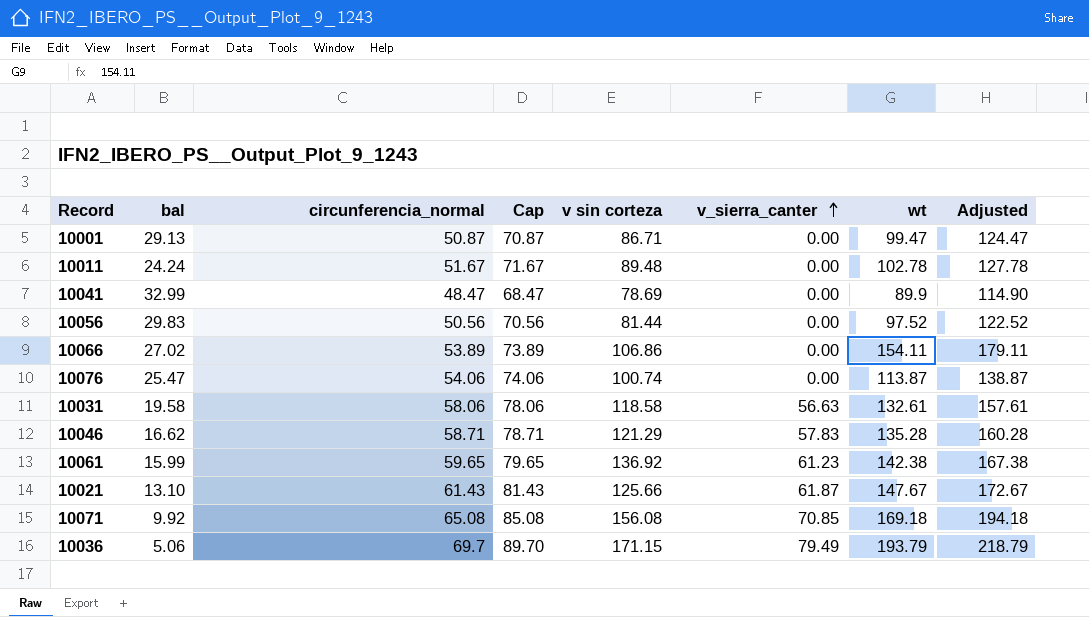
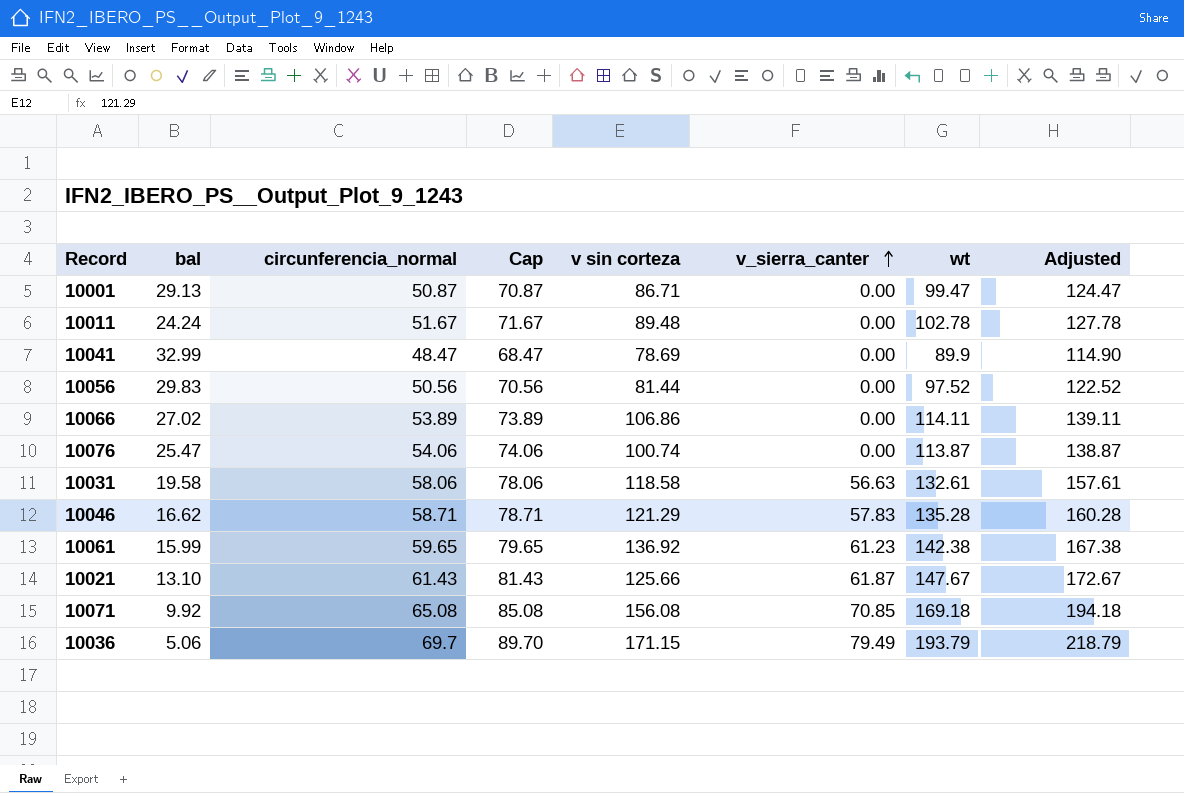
10066 | wt: 154.11 -> 114.11
10066 | Adjusted: 179.11 -> 139.11

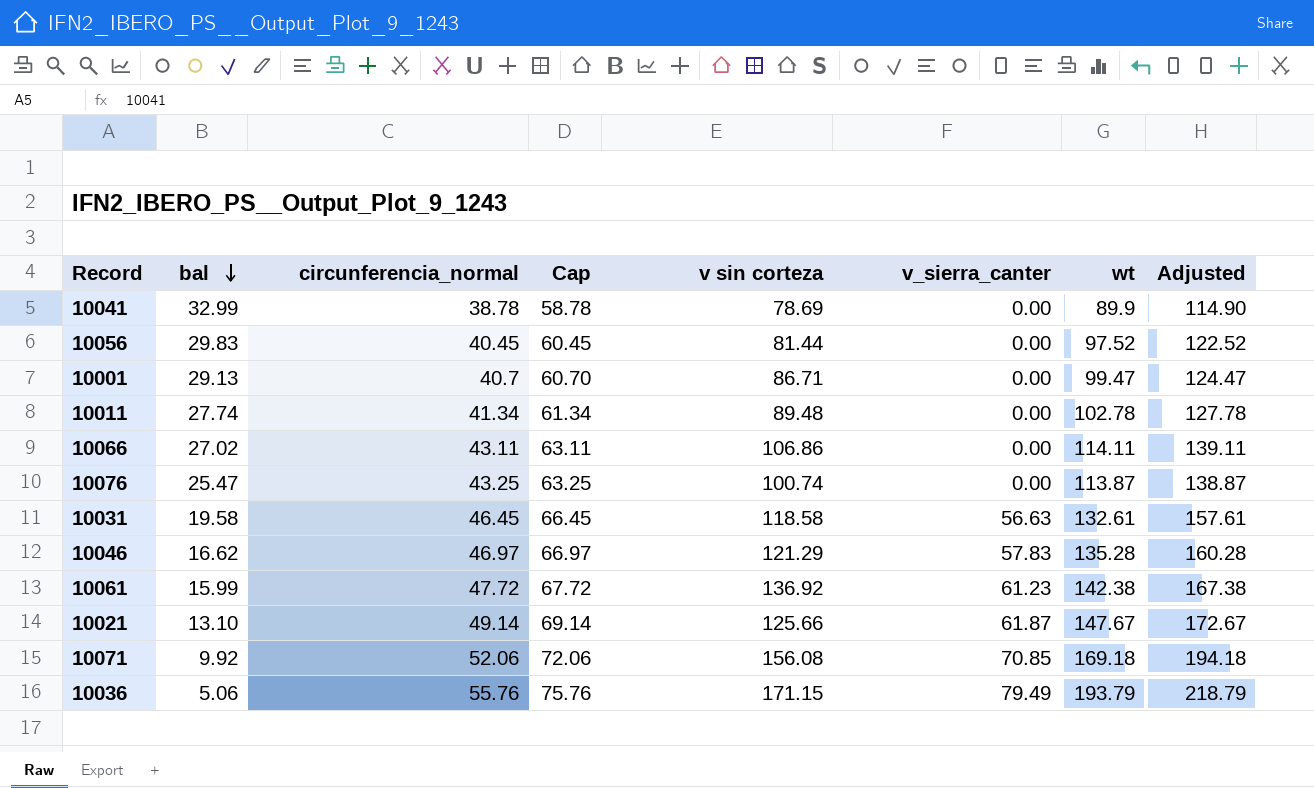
row order: v_sierra_canter ascending -> bal descending
10041 | circunferencia_normal: 48.47 -> 38.78
10041 | Cap: 68.47 -> 58.78
10056 | circunferencia_normal: 50.56 -> 40.45
10056 | Cap: 70.56 -> 60.45
10001 | circunferencia_normal: 50.87 -> 40.7
10001 | Cap: 70.87 -> 60.70
10011 | bal: 24.24 -> 27.74
10011 | circunferencia_normal: 51.67 -> 41.34
10011 | Cap: 71.67 -> 61.34
10066 | circunferencia_normal: 53.89 -> 43.11
10066 | Cap: 73.89 -> 63.11
10076 | circunferencia_normal: 54.06 -> 43.25
10076 | Cap: 74.06 -> 63.25
10031 | circunferencia_normal: 58.06 -> 46.45
10031 | Cap: 78.06 -> 66.45
10046 | circunferencia_normal: 58.71 -> 46.97
10046 | Cap: 78.71 -> 66.97
10061 | circunferencia_normal: 59.65 -> 47.72
10061 | Cap: 79.65 -> 67.72
10021 | circunferencia_normal: 61.43 -> 49.14
10021 | Cap: 81.43 -> 69.14
10071 | circunferencia_normal: 65.08 -> 52.06
10071 | Cap: 85.08 -> 72.06
10036 | circunferencia_normal: 69.7 -> 55.76
10036 | Cap: 89.70 -> 75.76

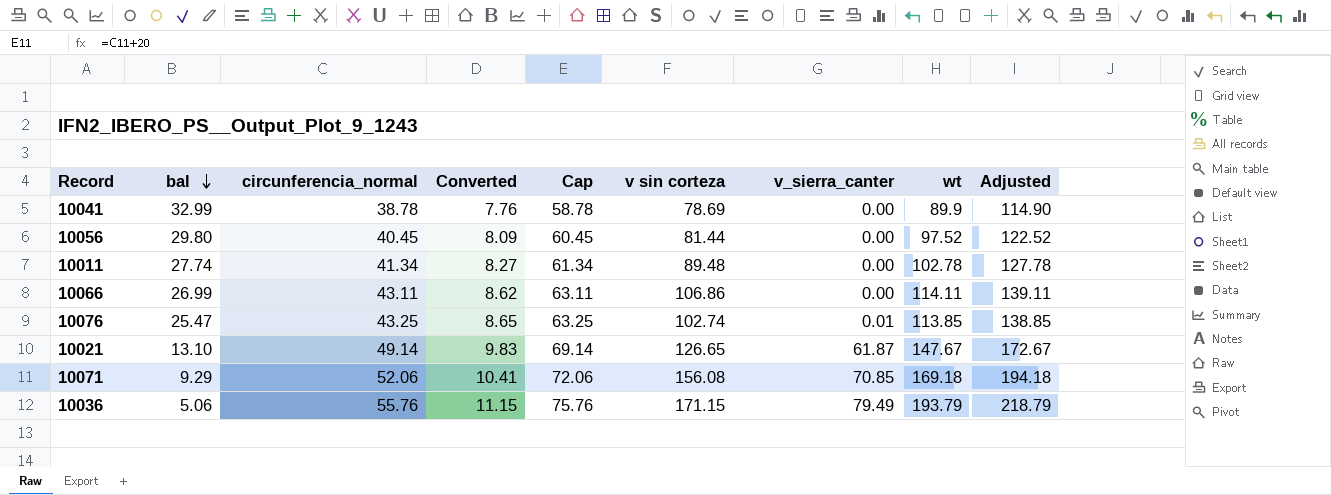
column Converted | formula: none -> [circunferencia_normal] * 0.2
row 10001: 29.13 | 40.7 | 60.70 | 86.71 | 0.00 | 99.47 | 124.47 -> none
row 10031: 19.58 | 46.45 | 66.45 | 118.58 | 56.63 | 132.61 | 157.61 -> none
row 10046: 16.62 | 46.97 | 66.97 | 121.29 | 57.83 | 135.28 | 160.28 -> none
row 10061: 15.99 | 47.72 | 67.72 | 136.92 | 61.23 | 142.38 | 167.38 -> none
10056 | bal: 29.83 -> 29.80
10066 | bal: 27.02 -> 26.99
10076 | v sin corteza: 100.74 -> 102.74
10076 | v_sierra_canter: 0.00 -> 0.01
10076 | wt: 113.87 -> 113.85
10076 | Adjusted: 138.87 -> 138.85
10021 | v sin corteza: 125.66 -> 126.65
10071 | bal: 9.92 -> 9.29

